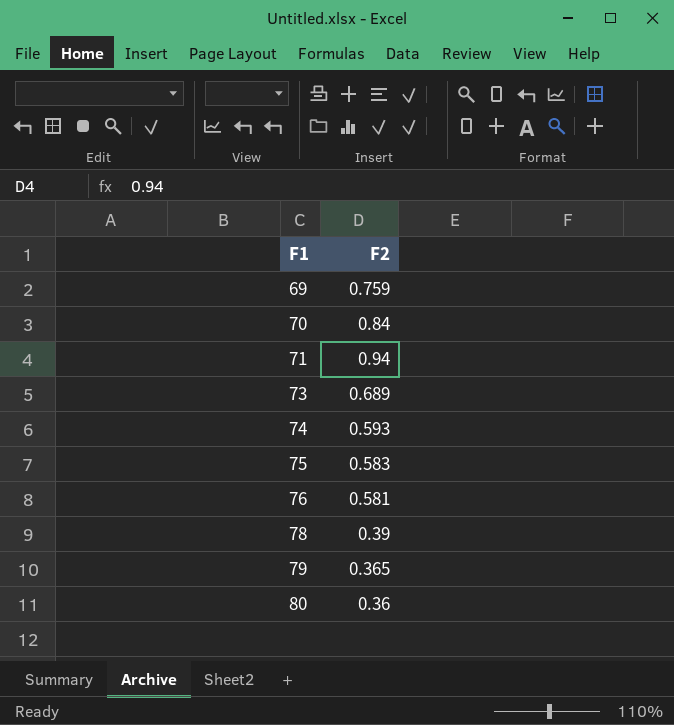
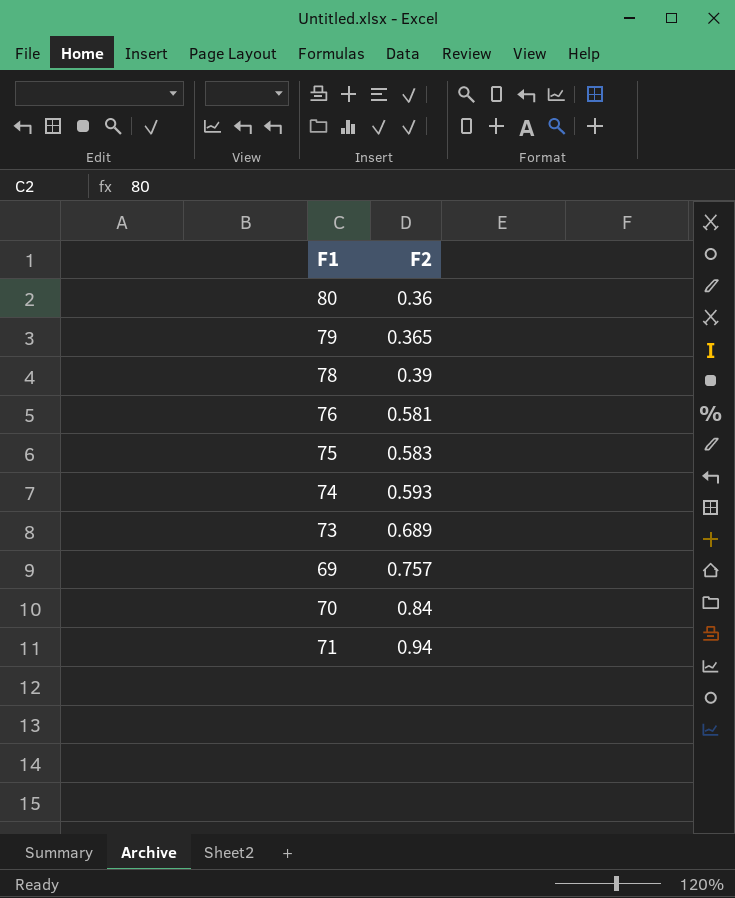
row order: F1 ascending -> F2 ascending
69 | F2: 0.759 -> 0.757

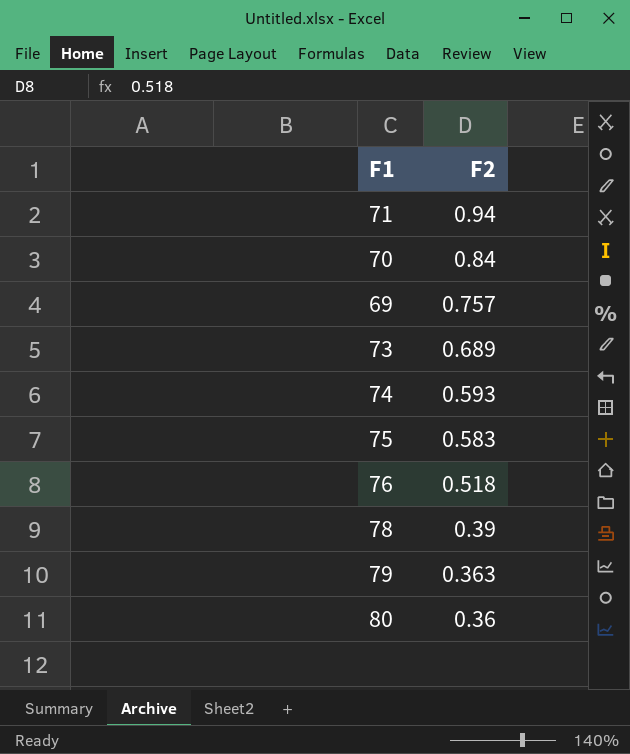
row order: F2 ascending -> F2 descending
76 | F2: 0.581 -> 0.518
79 | F2: 0.365 -> 0.363

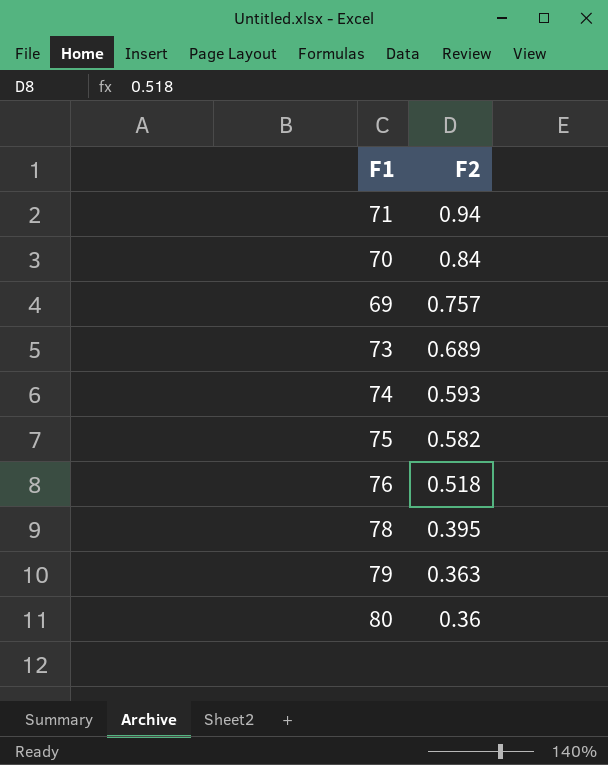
75 | F2: 0.583 -> 0.582
78 | F2: 0.39 -> 0.395

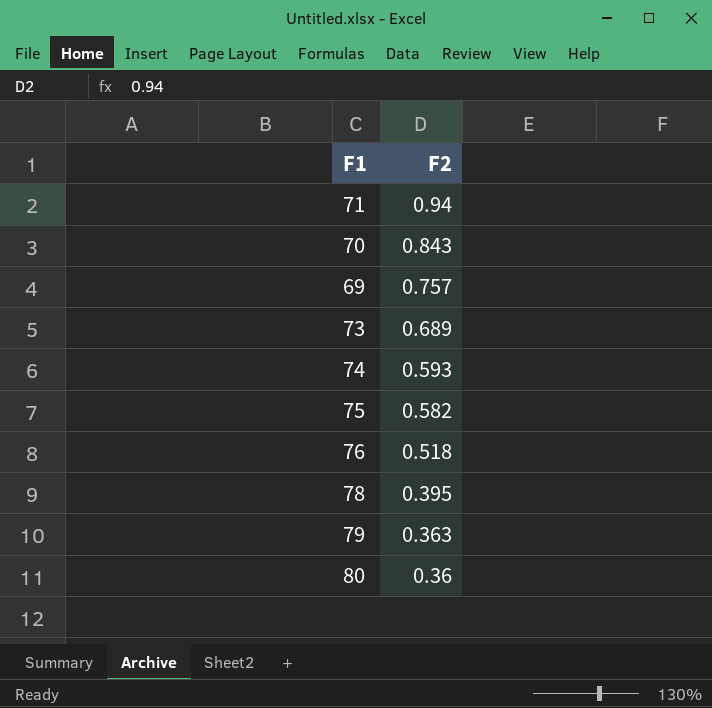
70 | F2: 0.84 -> 0.843

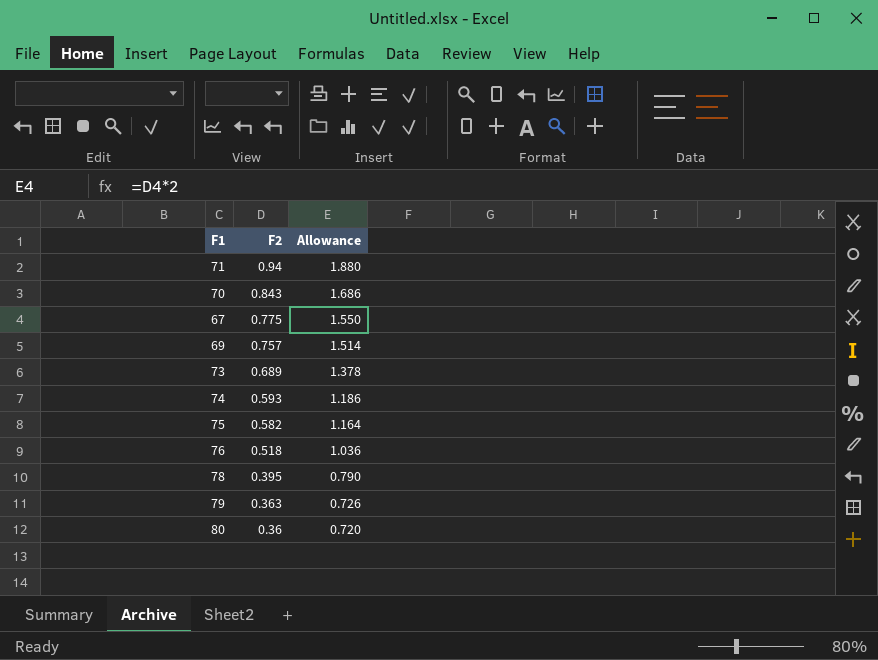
column Allowance | formula: none -> [F2] * 2
row 67: none -> 0.775 | 1.550

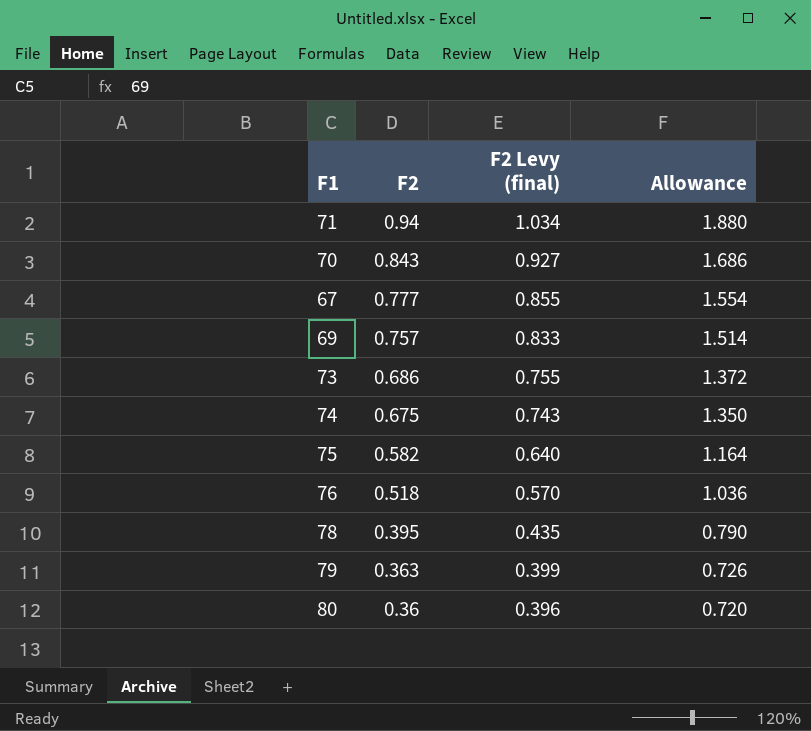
column F2 Levy (final) | formula: none -> [F2] * 1.1
67 | F2: 0.775 -> 0.777
67 | Allowance: 1.550 -> 1.554
73 | F2: 0.689 -> 0.686
73 | Allowance: 1.378 -> 1.372
74 | F2: 0.593 -> 0.675
74 | Allowance: 1.186 -> 1.350

